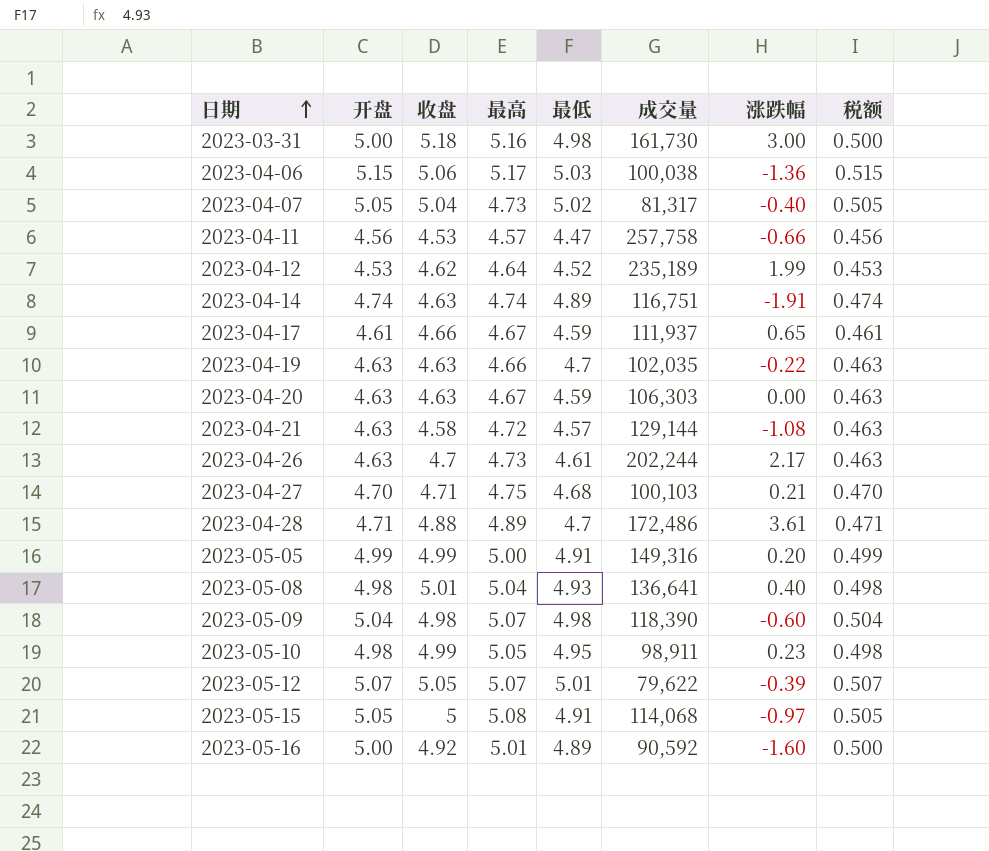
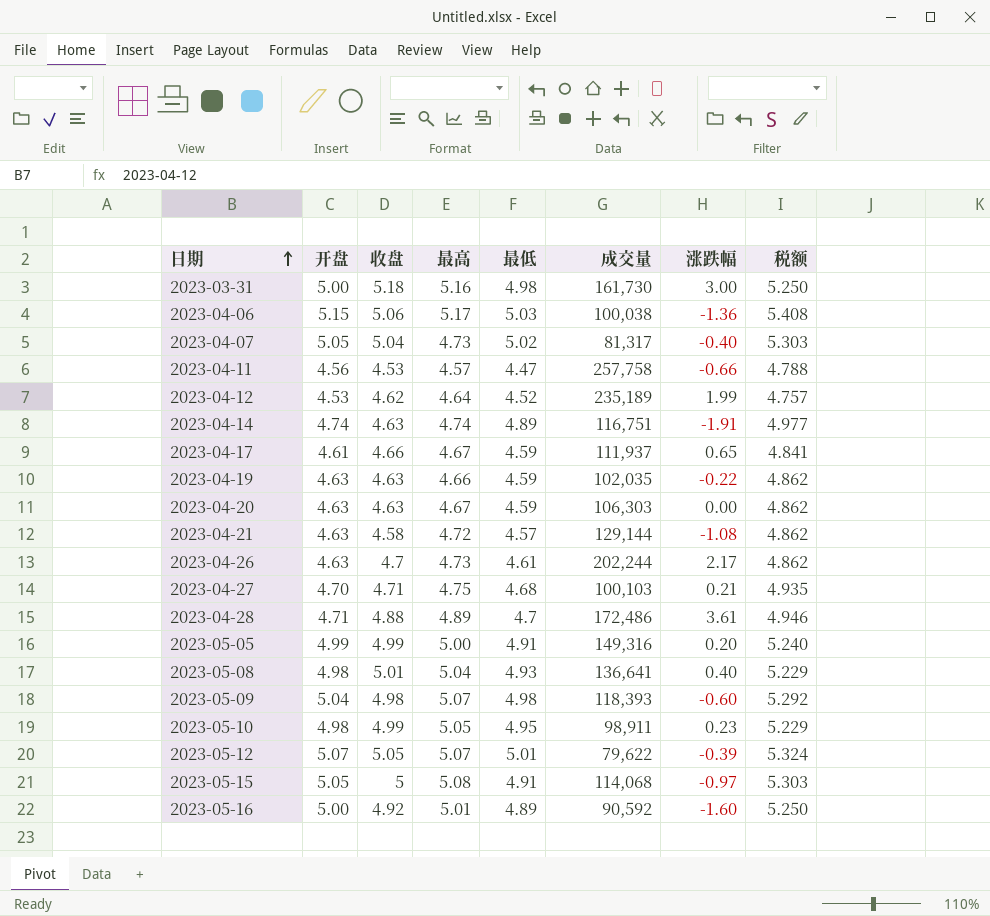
column 税额 | formula: [开盘] * 0.1 -> [开盘] * 1.05
2023-04-19 | 最低: 4.7 -> 4.59
2023-05-09 | 成交量: 118,390 -> 118,393

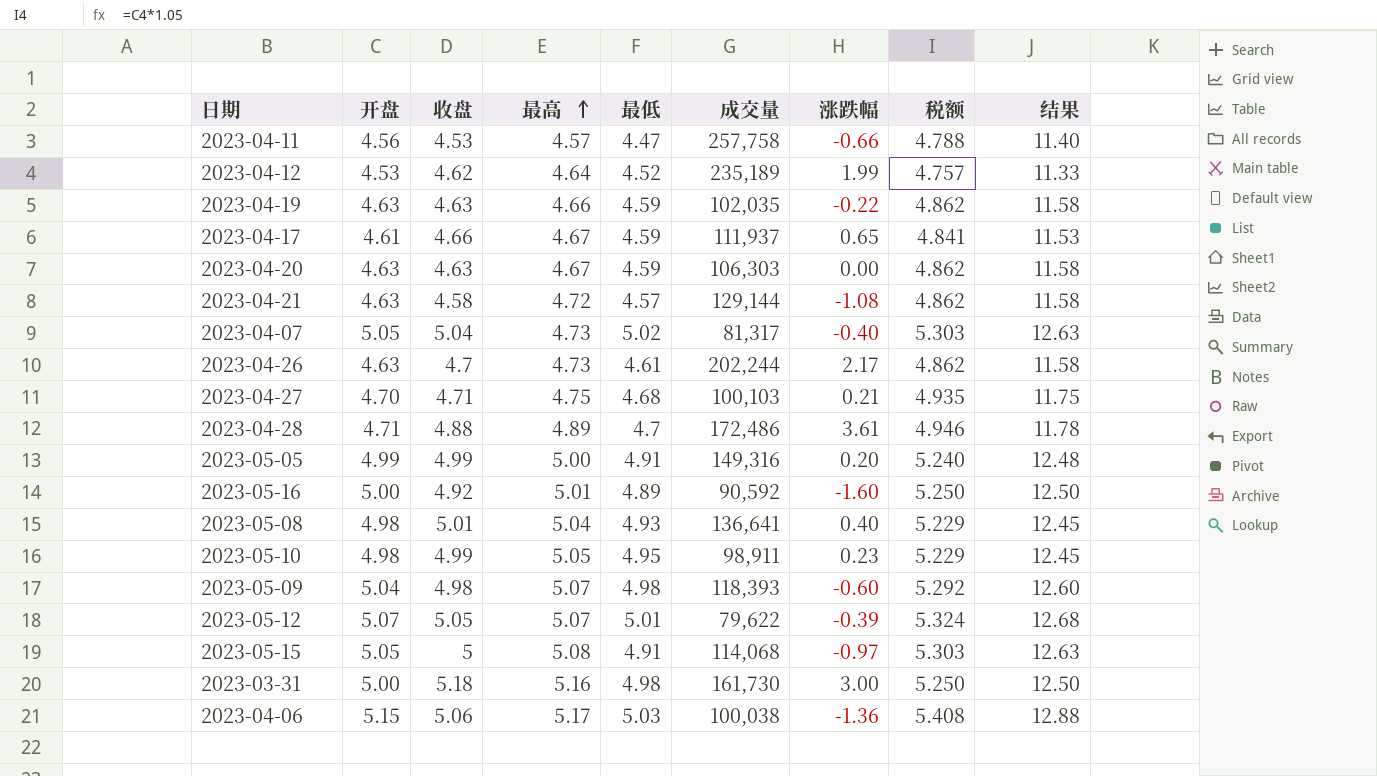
row order: 日期 ascending -> 最高 ascending
column 结果 | formula: none -> [开盘] * 2.5
row 2023-04-14: 4.74 | 4.63 | 4.74 | 4.89 | 116,751 | -1.91 | 4.977 -> none

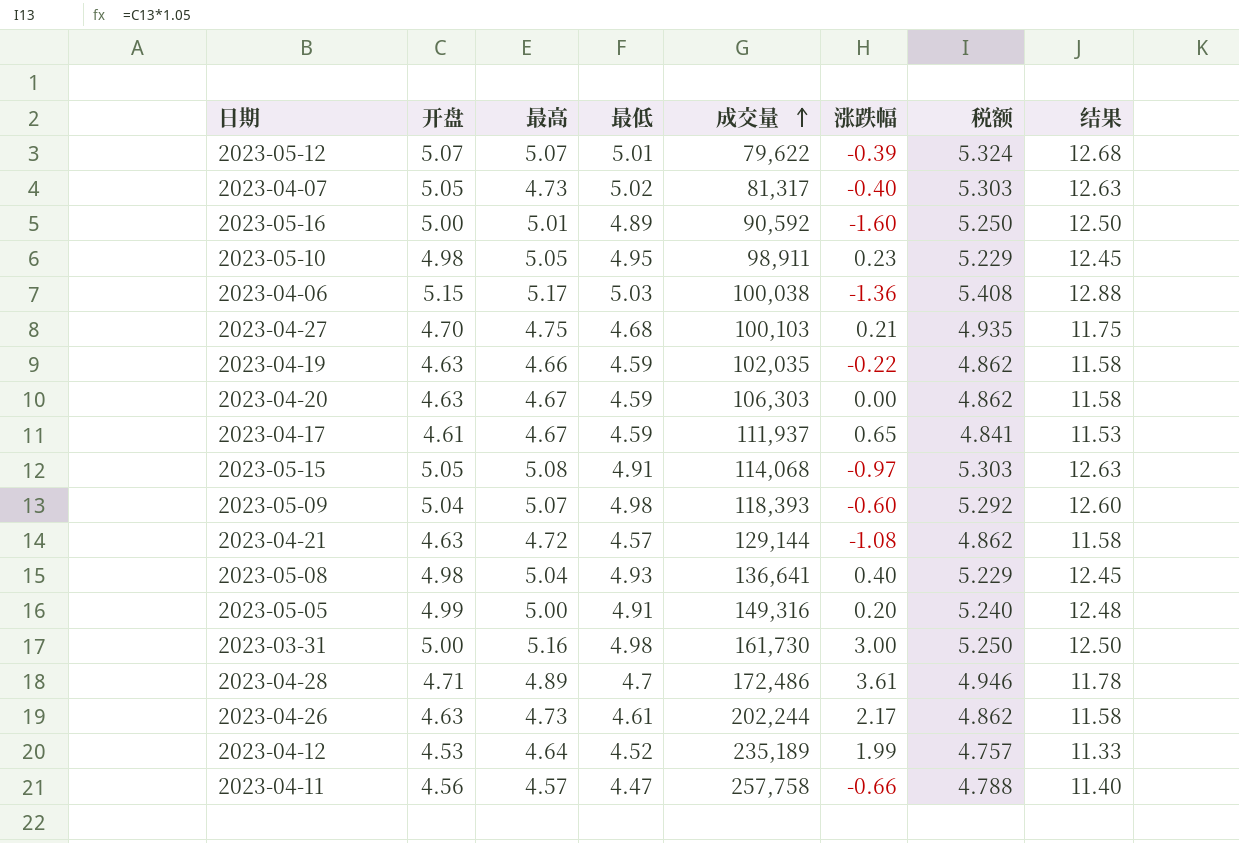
row order: 最高 ascending -> 成交量 ascending
column 收盘 | position: 3 -> none

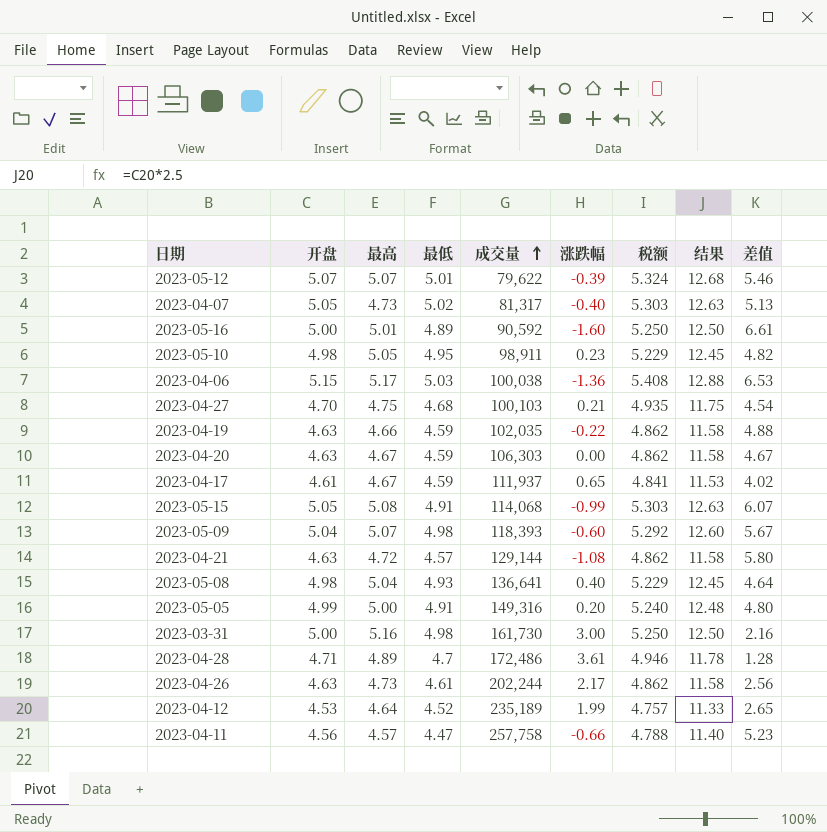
column 差值 | formula: none -> [最高] - [涨跌幅]
2023-05-15 | 涨跌幅: -0.97 -> -0.99

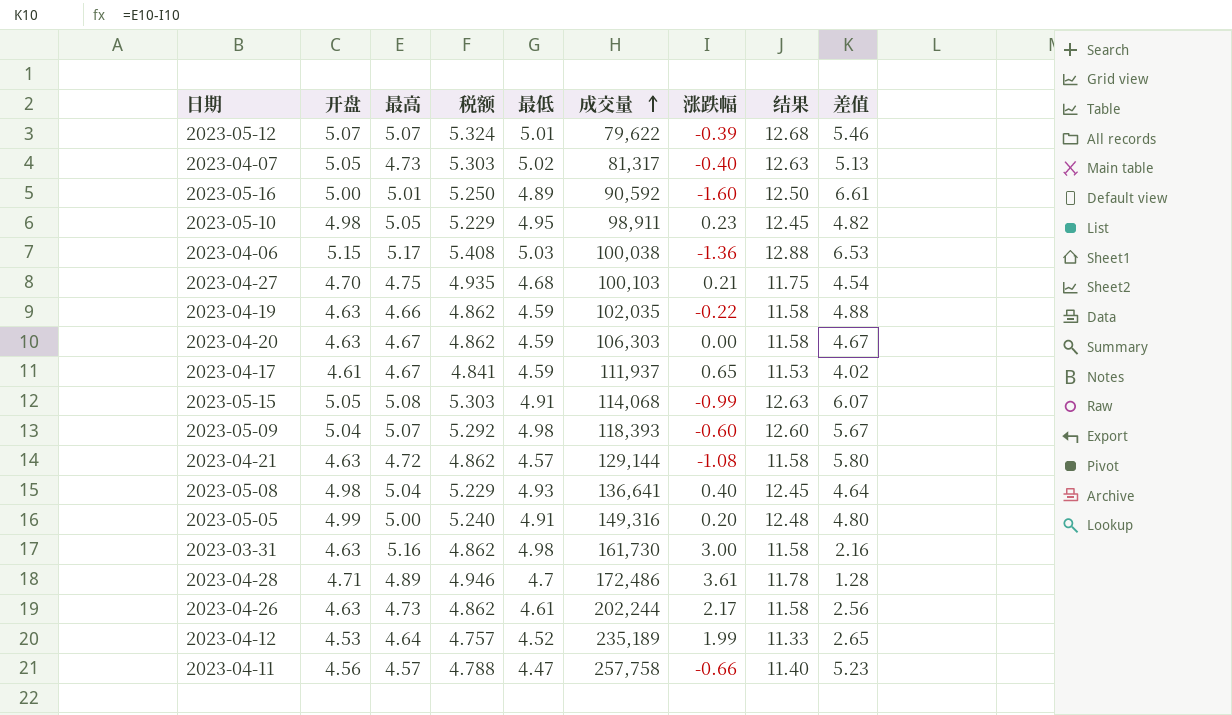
column 税额 | position: 7 -> 4
2023-03-31 | 开盘: 5.00 -> 4.63
2023-03-31 | 税额: 5.250 -> 4.862
2023-03-31 | 结果: 12.50 -> 11.58

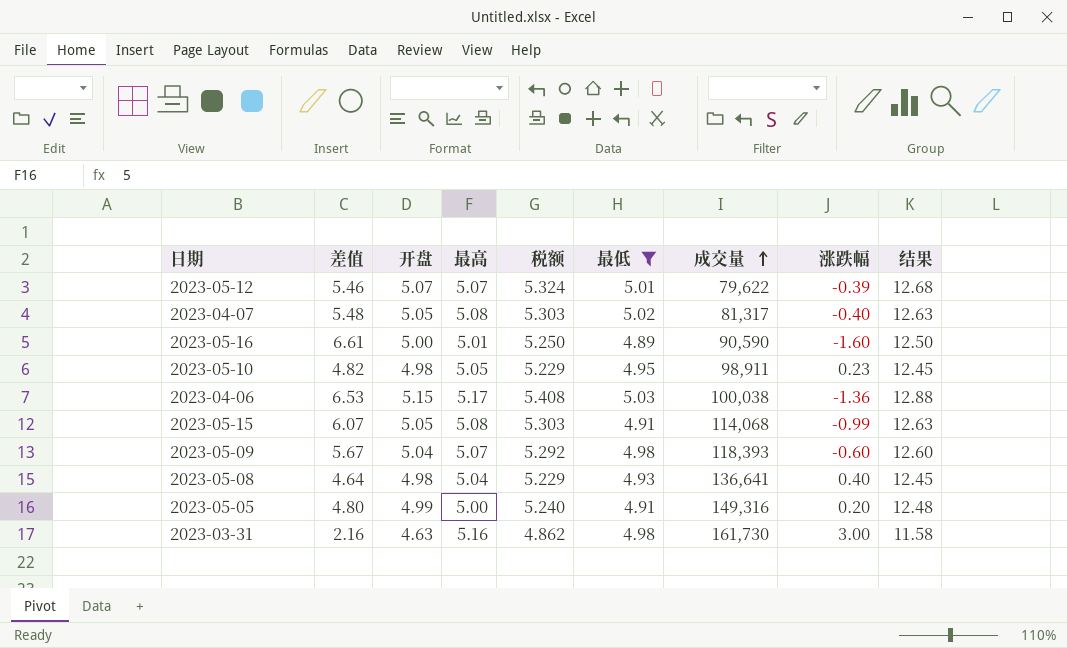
filter: none -> 最低 >= 4.89
column 差值 | position: 9 -> 2
2023-04-07 | 差值: 5.13 -> 5.48
2023-04-07 | 最高: 4.73 -> 5.08
2023-05-16 | 成交量: 90,592 -> 90,590

